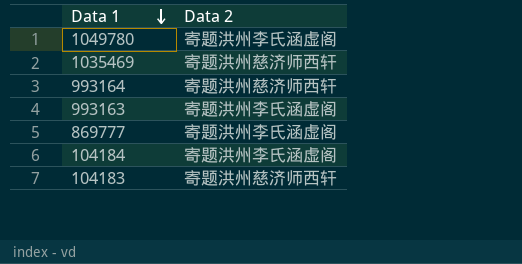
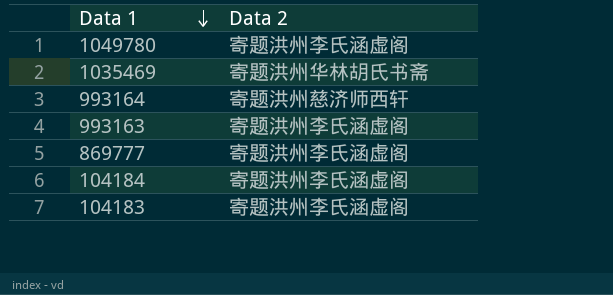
1035469 | Data 2: 寄题洪州慈济师西轩 -> 寄题洪州华林胡氏书斋
104183 | Data 2: 寄题洪州慈济师西轩 -> 寄题洪州李氏涵虚阁

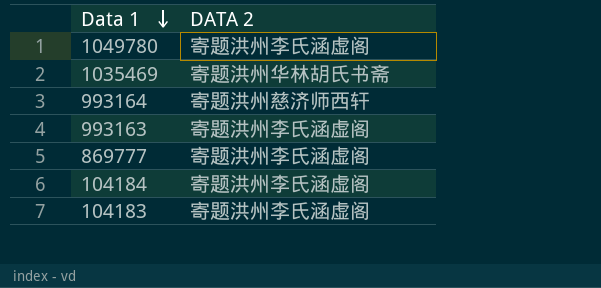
column name: Data 2 -> DATA 2

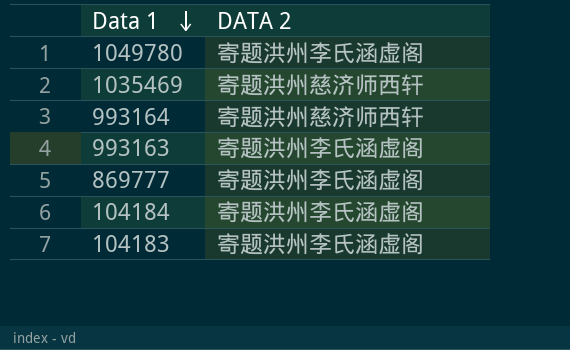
1035469 | DATA 2: 寄题洪州华林胡氏书斋 -> 寄题洪州慈济师西轩

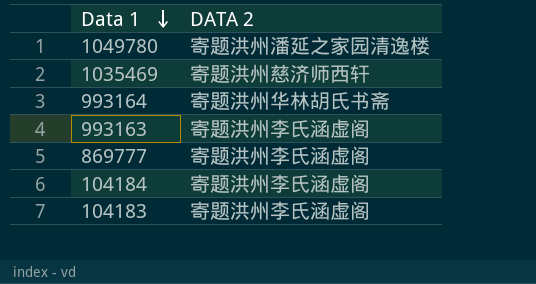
1049780 | DATA 2: 寄题洪州李氏涵虚阁 -> 寄题洪州潘延之家园清逸楼
993164 | DATA 2: 寄题洪州慈济师西轩 -> 寄题洪州华林胡氏书斋

